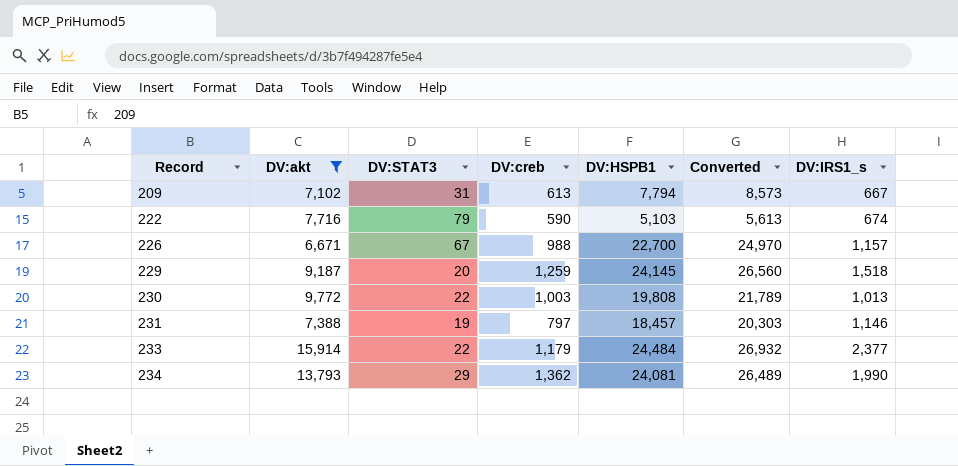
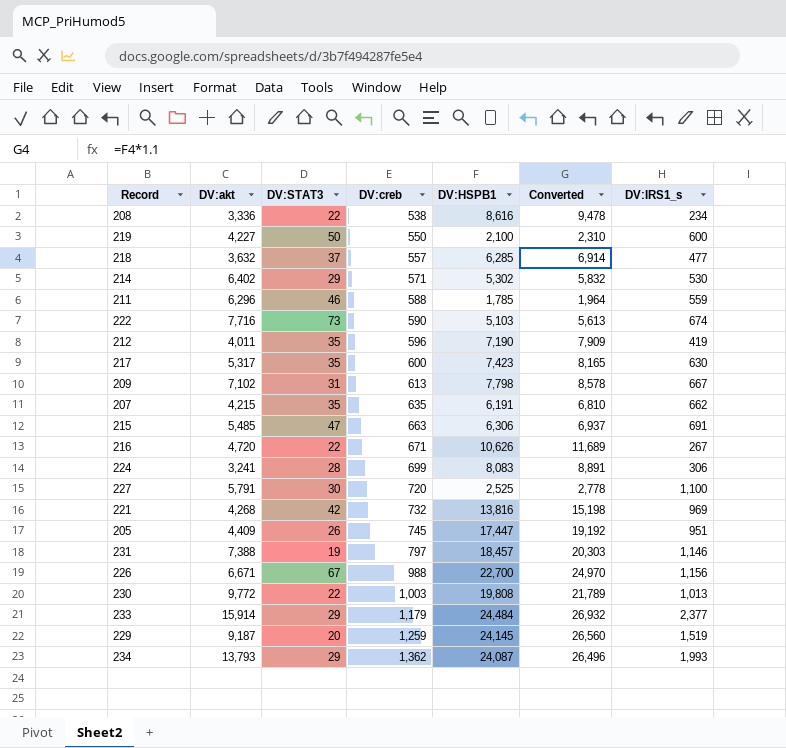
filter: DV:akt >= 6,671 -> none
row order: Record ascending -> DV:creb ascending
222 | DV:STAT3: 79 -> 73
209 | DV:HSPB1: 7,794 -> 7,798
209 | Converted: 8,573 -> 8,578
226 | DV:IRS1_s: 1,157 -> 1,156
233 | DV:STAT3: 22 -> 29
229 | DV:IRS1_s: 1,518 -> 1,519
234 | DV:HSPB1: 24,081 -> 24,087
234 | Converted: 26,489 -> 26,496
234 | DV:IRS1_s: 1,990 -> 1,993

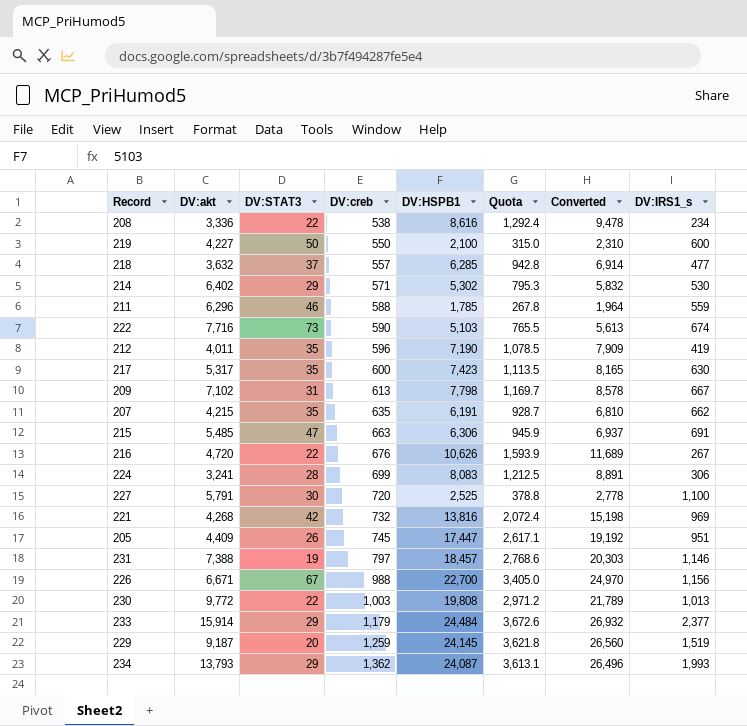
column Quota | formula: none -> [DV:HSPB1] * 0.15
216 | DV:creb: 671 -> 676

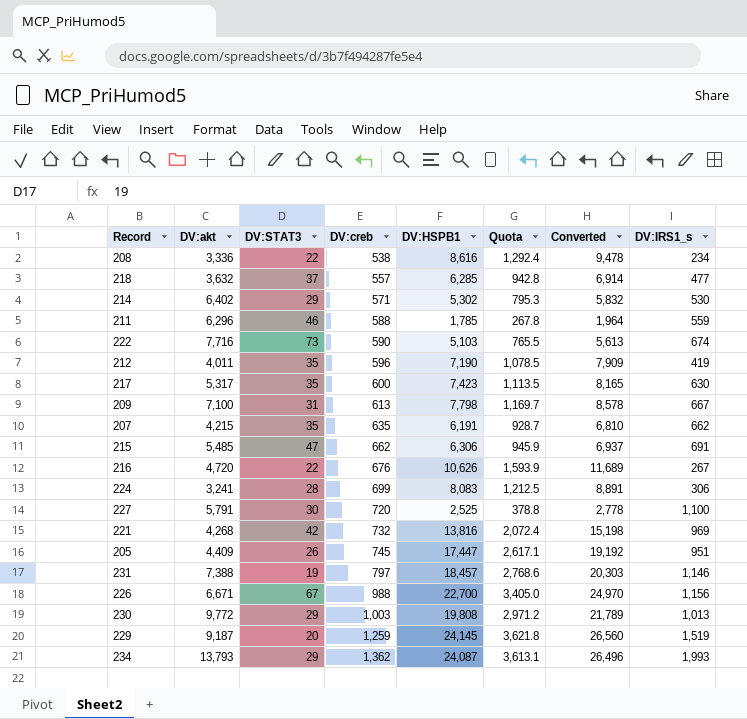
row 219: 4,227 | 50 | 550 | 2,100 | 315.0 | 2,310 | 600 -> none
row 233: 15,914 | 29 | 1,179 | 24,484 | 3,672.6 | 26,932 | 2,377 -> none
209 | DV:akt: 7,102 -> 7,100
215 | DV:creb: 663 -> 662
230 | DV:STAT3: 22 -> 29

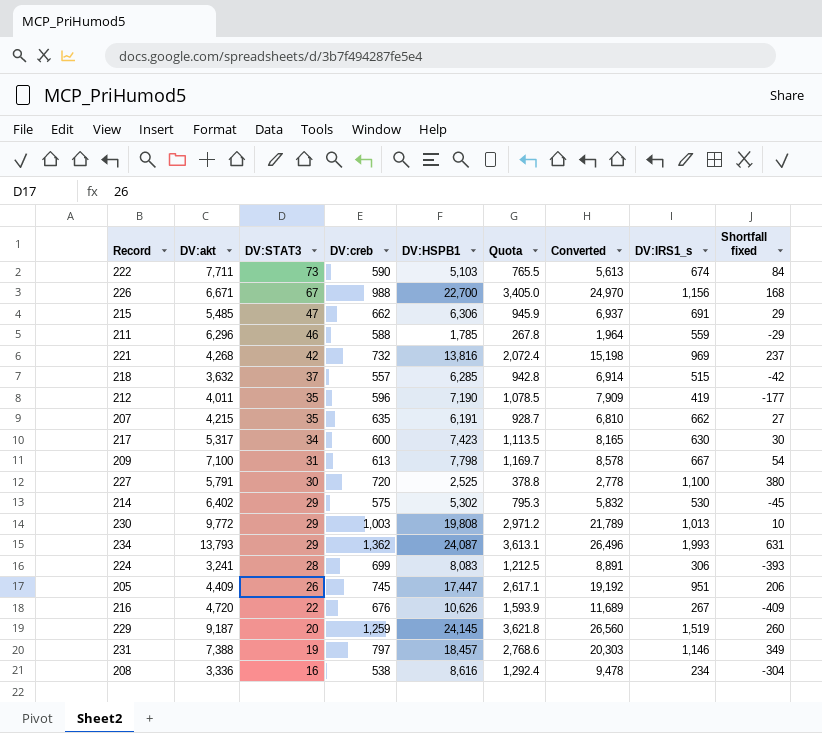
row order: DV:creb ascending -> DV:STAT3 descending
column Shortfall fixed | formula: none -> [DV:IRS1_s] - [DV:creb]
222 | DV:akt: 7,716 -> 7,711
218 | DV:IRS1_s: 477 -> 515
217 | DV:STAT3: 35 -> 34
214 | DV:creb: 571 -> 575
208 | DV:STAT3: 22 -> 16

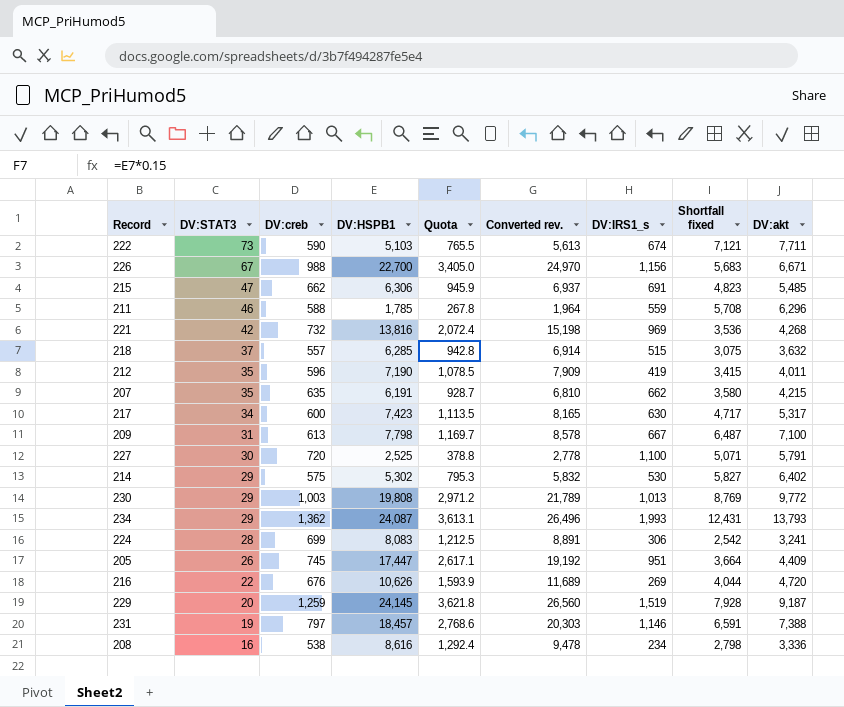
column name: Converted -> Converted rev.
column Shortfall fixed | formula: [DV:IRS1_s] - [DV:creb] -> [DV:akt] - [DV:creb]
column DV:akt | position: 2 -> 9
216 | DV:IRS1_s: 267 -> 269

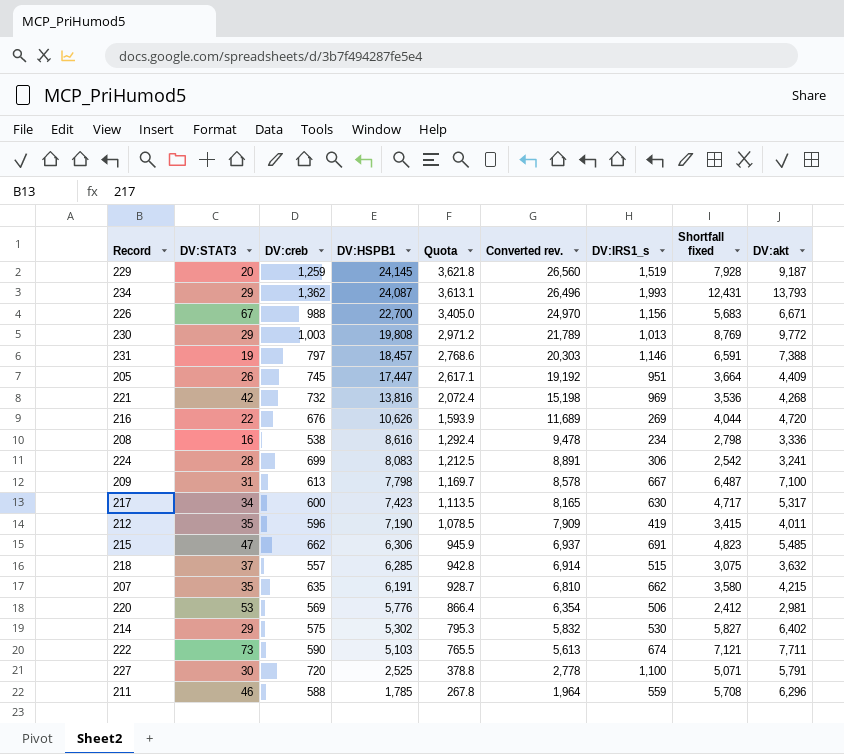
row order: DV:STAT3 descending -> DV:HSPB1 descending
row 220: none -> 53 | 569 | 5,776 | 866.4 | 6,354 | 506 | 2,412 | 2,981

